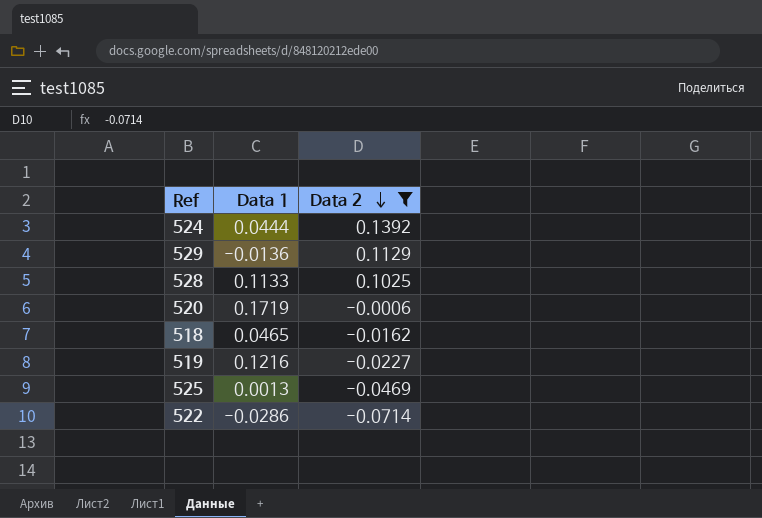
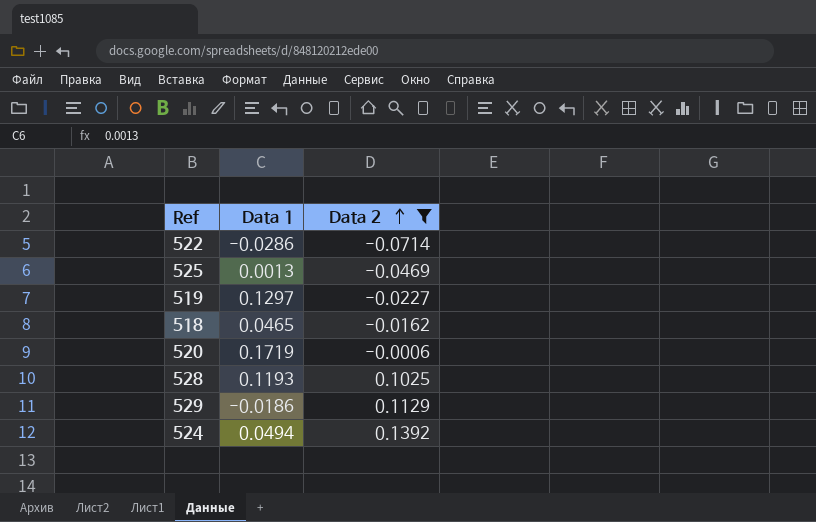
row order: Data 2 descending -> Data 2 ascending
519 | Data 1: 0.1216 -> 0.1297
528 | Data 1: 0.1133 -> 0.1193
529 | Data 1: -0.0136 -> -0.0186
524 | Data 1: 0.0444 -> 0.0494

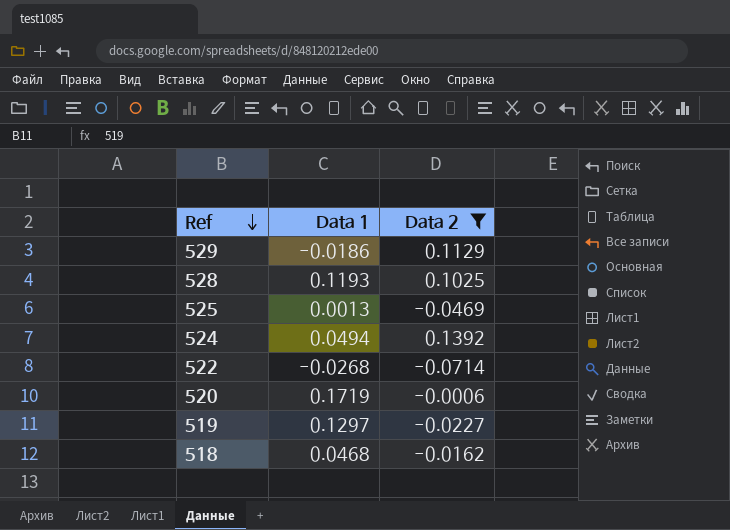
row order: Data 2 ascending -> Ref descending
522 | Data 1: -0.0286 -> -0.0268
518 | Data 1: 0.0465 -> 0.0468

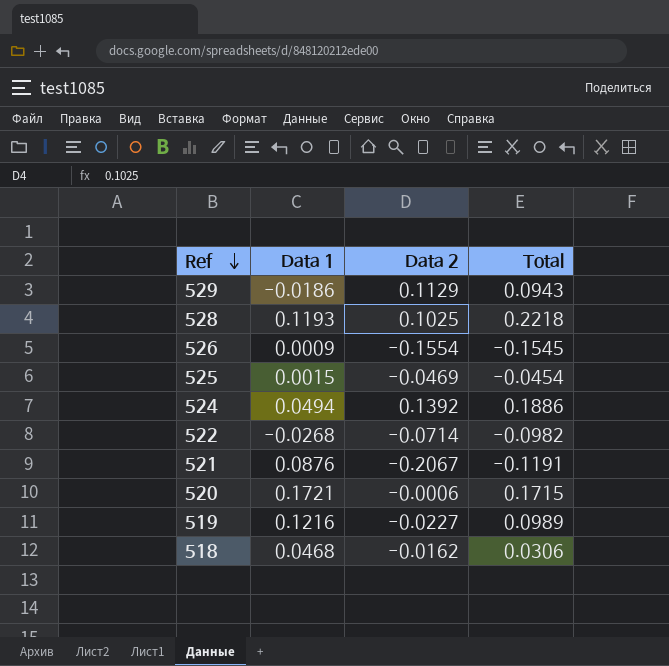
filter: Data 2 >= -0.0714 -> none
column Total | formula: none -> [Data 1] + [Data 2]
525 | Data 1: 0.0013 -> 0.0015
520 | Data 1: 0.1719 -> 0.1721
519 | Data 1: 0.1297 -> 0.1216

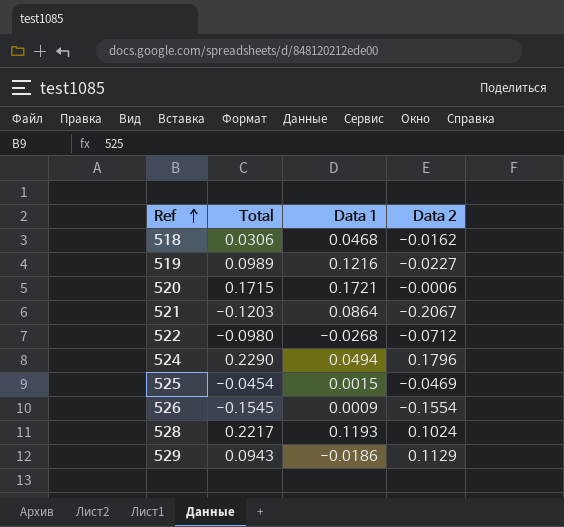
row order: Ref descending -> Ref ascending
column Total | position: 4 -> 2
521 | Total: -0.1191 -> -0.1203
521 | Data 1: 0.0876 -> 0.0864
522 | Total: -0.0982 -> -0.0980
522 | Data 2: -0.0714 -> -0.0712
524 | Total: 0.1886 -> 0.2290
524 | Data 2: 0.1392 -> 0.1796
528 | Total: 0.2218 -> 0.2217
528 | Data 2: 0.1025 -> 0.1024

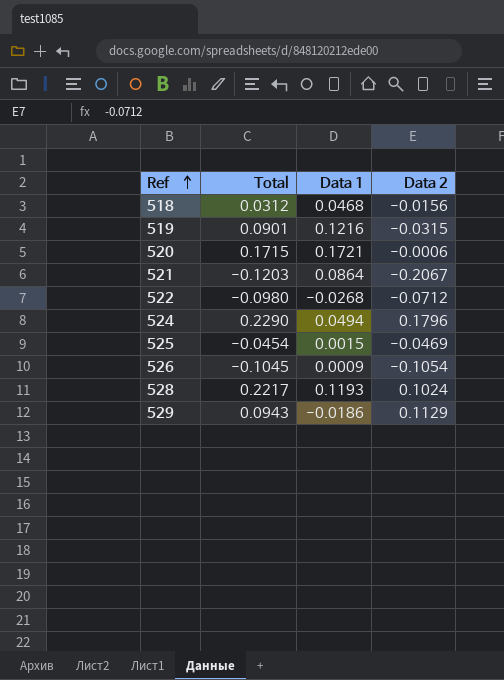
518 | Total: 0.0306 -> 0.0312
518 | Data 2: -0.0162 -> -0.0156
519 | Total: 0.0989 -> 0.0901
519 | Data 2: -0.0227 -> -0.0315
526 | Total: -0.1545 -> -0.1045
526 | Data 2: -0.1554 -> -0.1054

